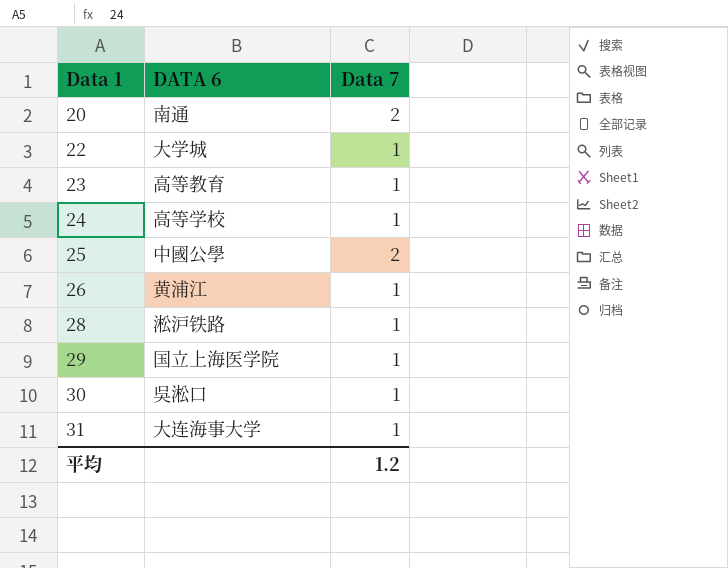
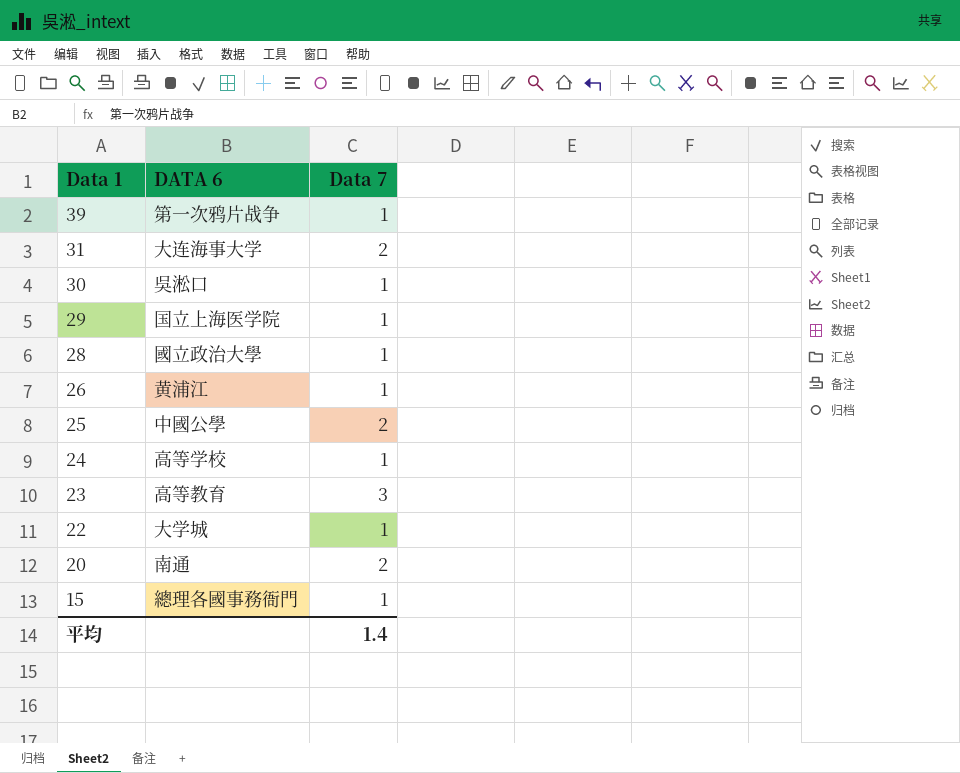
row order: Data 1 ascending -> Data 1 descending
row 39: none -> 第一次鸦片战争 | 1
31 | Data 7: 1 -> 2
28 | DATA 6: 淞沪铁路 -> 國立政治大學
23 | Data 7: 1 -> 3
row 15: none -> 總理各國事務衙門 | 1
平均 | Data 7: 1.2 -> 1.4

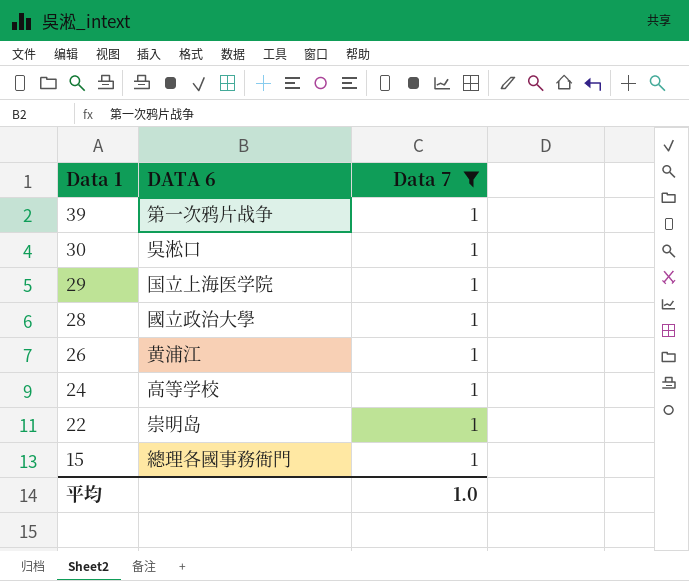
filter: none -> Data 7 = 1
22 | DATA 6: 大学城 -> 崇明岛
平均 | Data 7: 1.4 -> 1.0

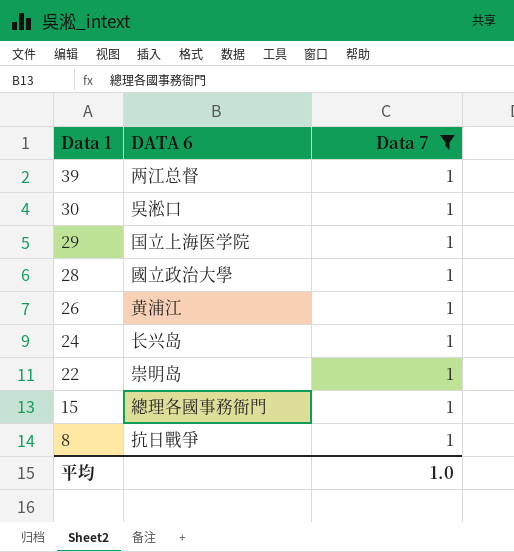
39 | DATA 6: 第一次鸦片战争 -> 两江总督
24 | DATA 6: 高等学校 -> 长兴岛
row 8: none -> 抗日戰爭 | 1

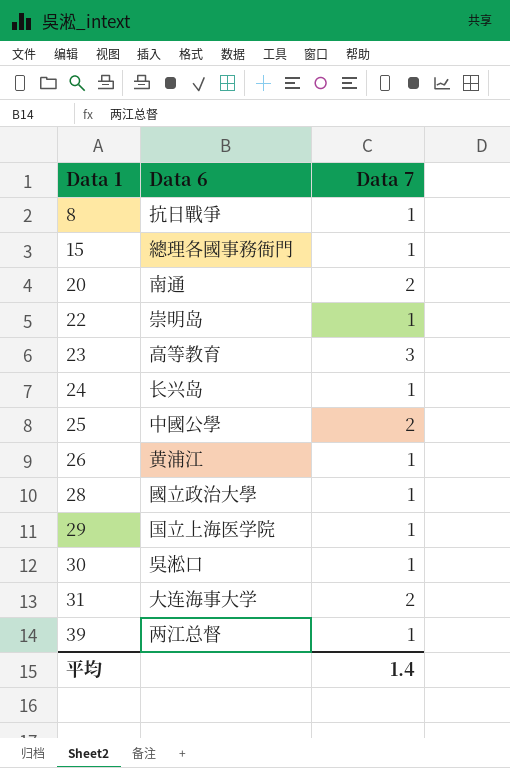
filter: Data 7 = 1 -> none
row order: Data 1 descending -> Data 1 ascending
column name: DATA 6 -> Data 6
平均 | Data 7: 1.0 -> 1.4

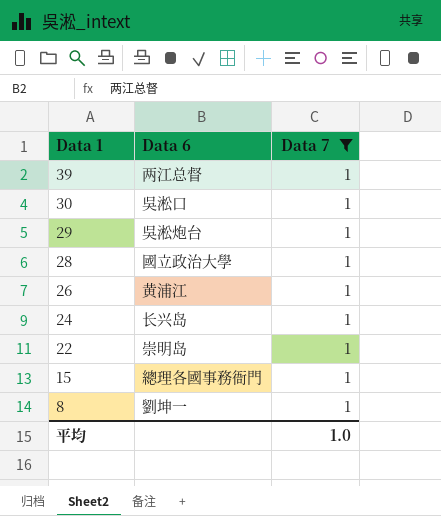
filter: none -> Data 7 = 1
row order: Data 1 ascending -> Data 1 descending
29 | Data 6: 国立上海医学院 -> 吳淞炮台
8 | Data 6: 抗日戰爭 -> 劉坤一
平均 | Data 7: 1.4 -> 1.0

